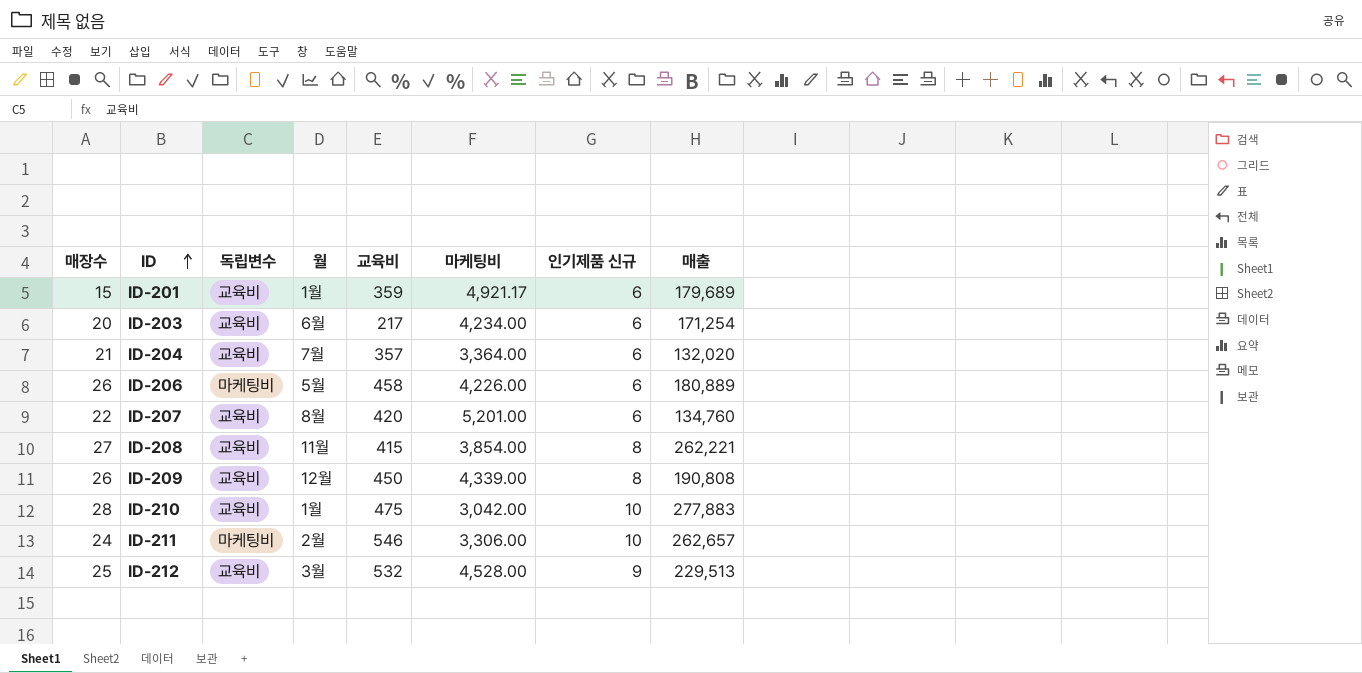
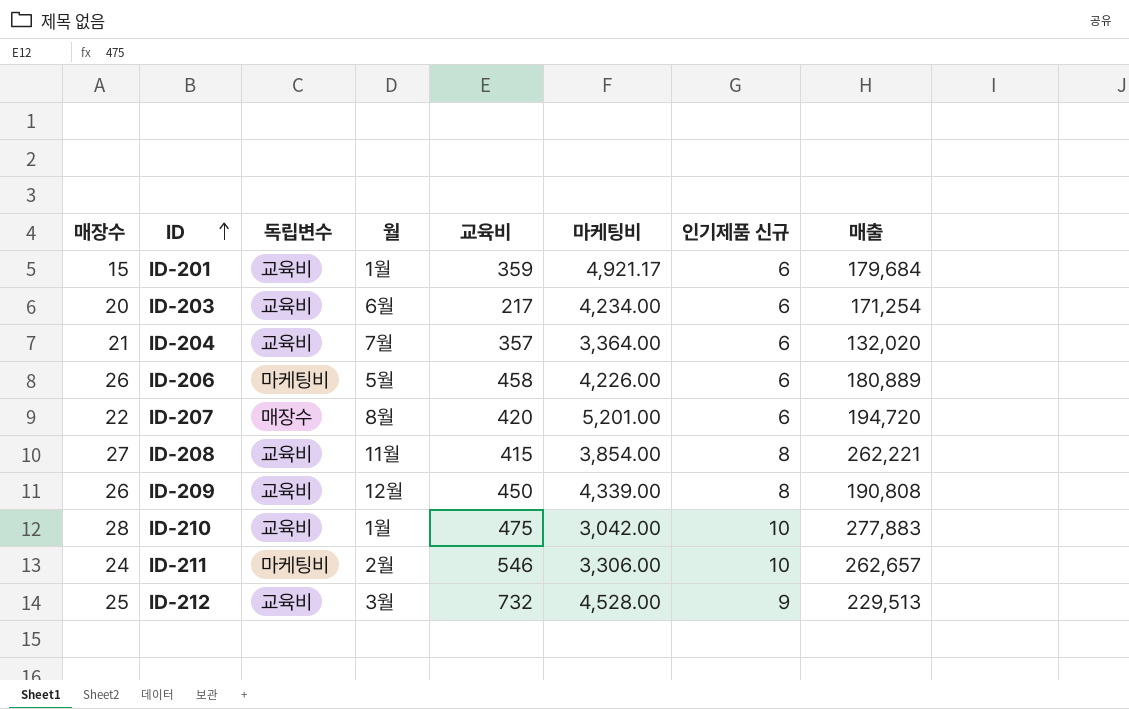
ID-201 | 매출: 179,689 -> 179,684
ID-207 | 독립변수: 교육비 -> 매장수
ID-207 | 매출: 134,760 -> 194,720
ID-212 | 교육비: 532 -> 732

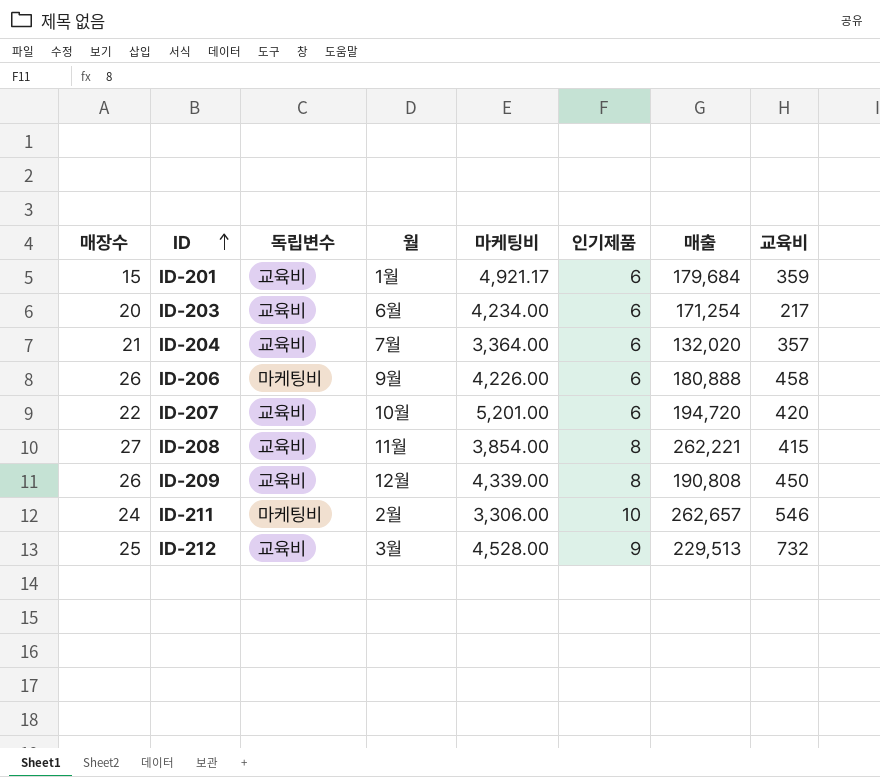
column name: 인기제품 신규 -> 인기제품
column 교육비 | position: 5 -> 8
row ID-210: 28 | 교육비 | 1월 | 475 | 3,042.00 | 10 | 277,883 -> none
ID-206 | 월: 5월 -> 9월
ID-206 | 매출: 180,889 -> 180,888
ID-207 | 독립변수: 매장수 -> 교육비
ID-207 | 월: 8월 -> 10월

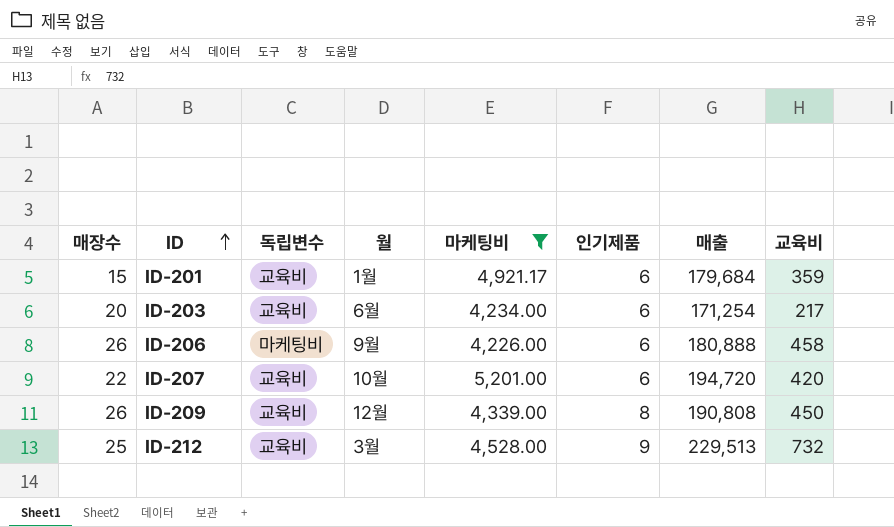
filter: none -> 마케팅비 >= 4,226.00

